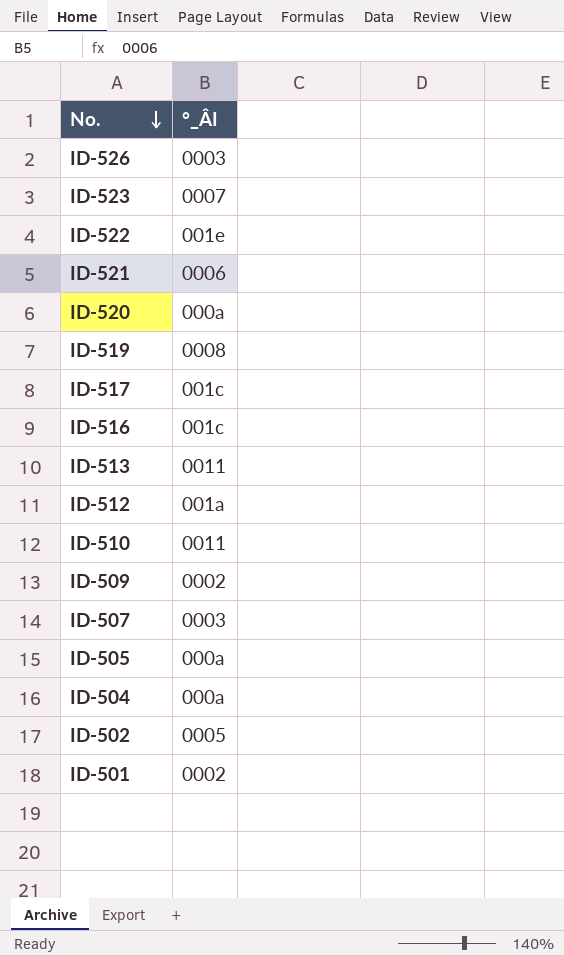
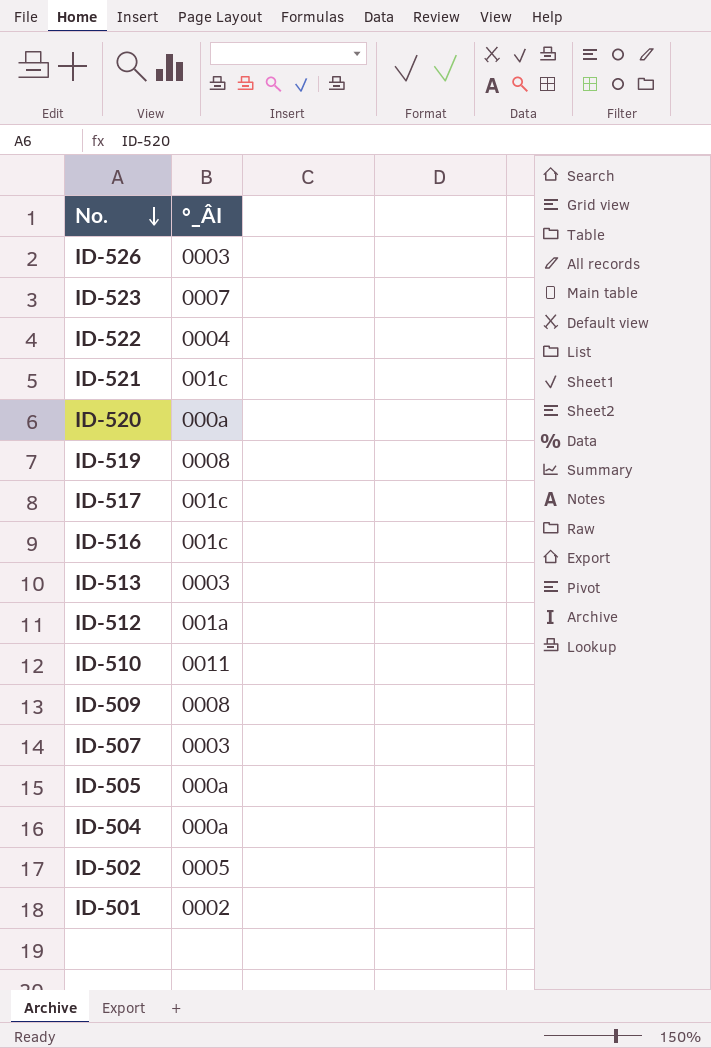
ID-522 | °_ÂI: 001e -> 0004
ID-521 | °_ÂI: 0006 -> 001c
ID-513 | °_ÂI: 0011 -> 0003
ID-509 | °_ÂI: 0002 -> 0008

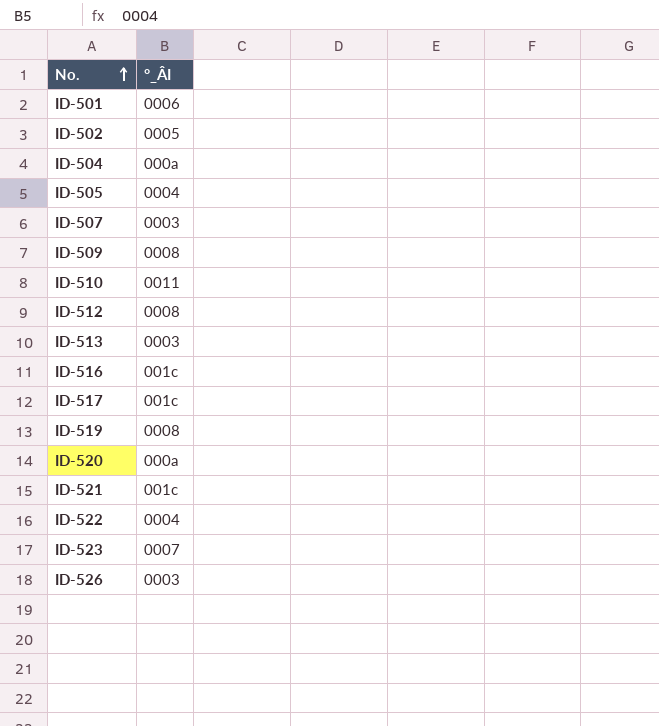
row order: No. descending -> No. ascending
ID-501 | °_ÂI: 0002 -> 0006
ID-505 | °_ÂI: 000a -> 0004
ID-512 | °_ÂI: 001a -> 0008

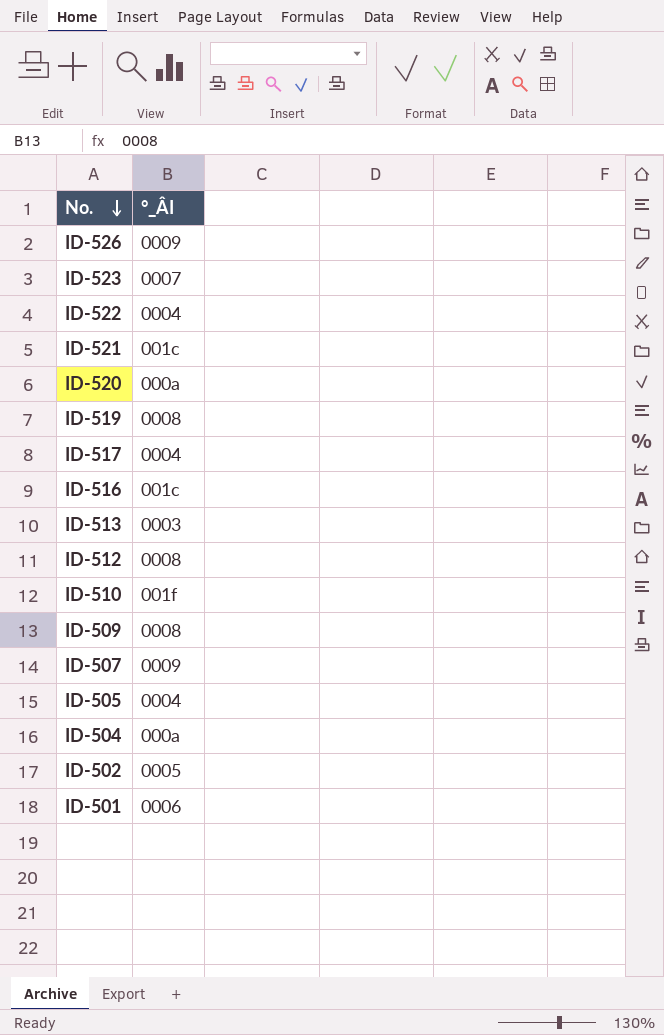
row order: No. ascending -> No. descending
ID-526 | °_ÂI: 0003 -> 0009
ID-517 | °_ÂI: 001c -> 0004
ID-510 | °_ÂI: 0011 -> 001f
ID-507 | °_ÂI: 0003 -> 0009

